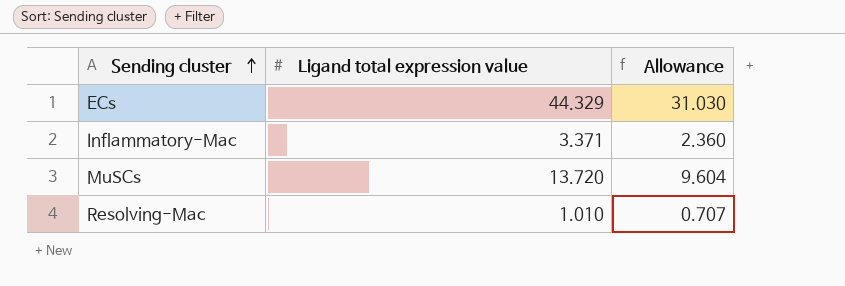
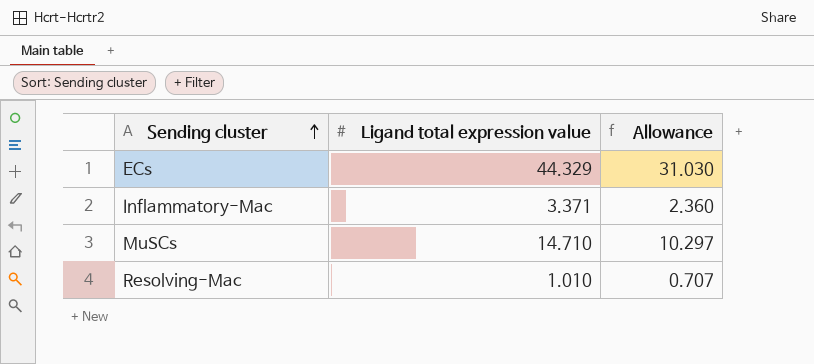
MuSCs | Ligand total expression value: 13.720 -> 14.710
MuSCs | Allowance: 9.604 -> 10.297

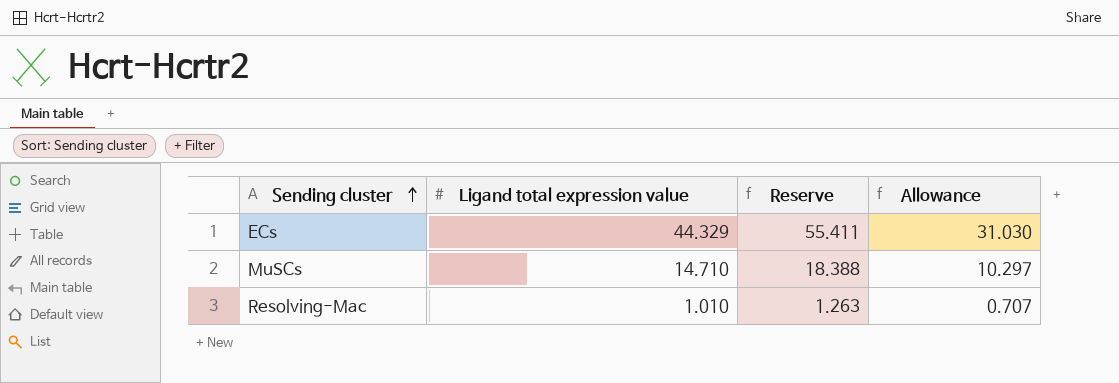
column Reserve | formula: none -> [Ligand total expression value] * 1.25
row Inflammatory-Mac: 3.371 | 2.360 -> none

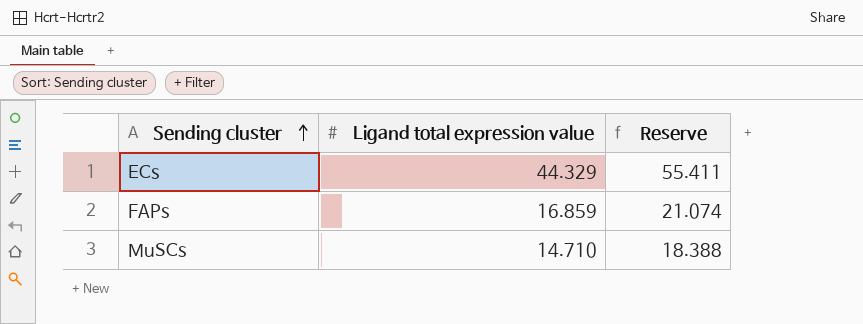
column Allowance | formula: [Ligand total expression value] * 0.7 -> none
row Resolving-Mac: 1.010 | 1.263 | 0.707 -> none
row FAPs: none -> 16.859 | 21.074

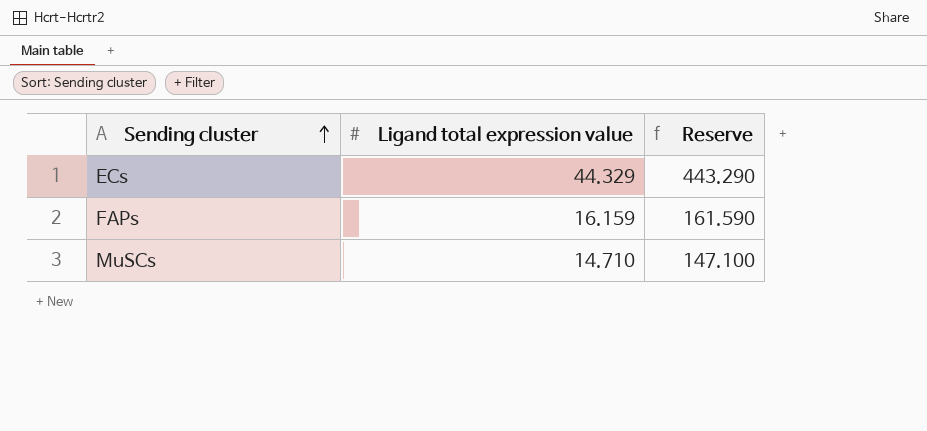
column Reserve | formula: [Ligand total expression value] * 1.25 -> [Ligand total expression value] * 10
FAPs | Ligand total expression value: 16.859 -> 16.159

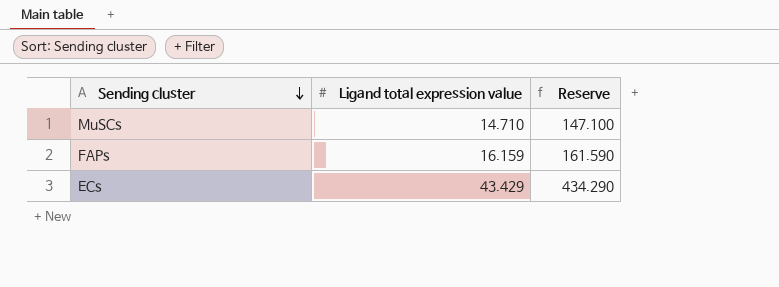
row order: Sending cluster ascending -> Sending cluster descending
ECs | Ligand total expression value: 44.329 -> 43.429
ECs | Reserve: 443.290 -> 434.290

